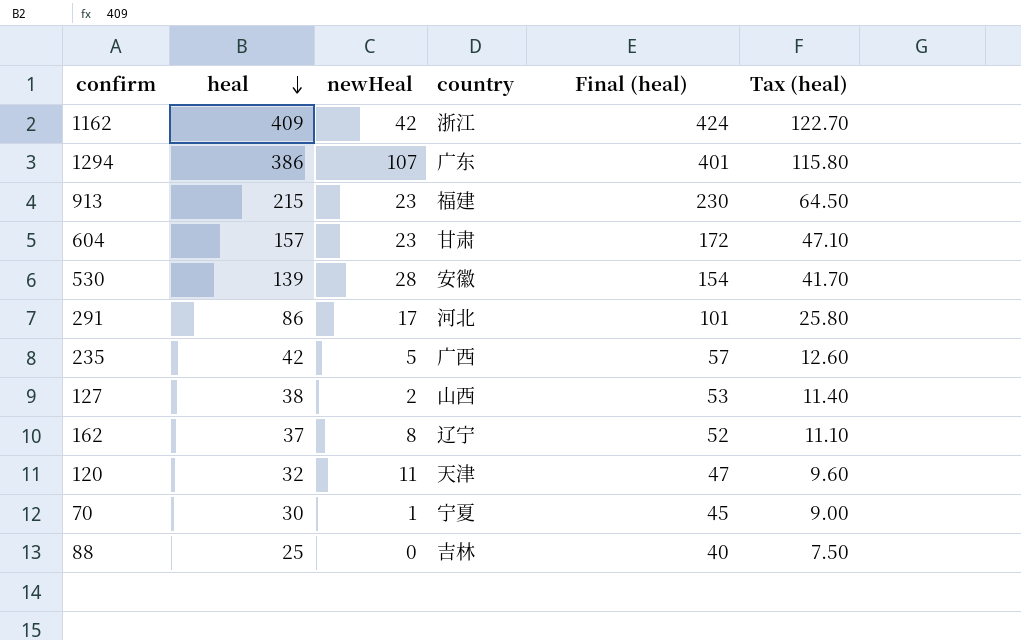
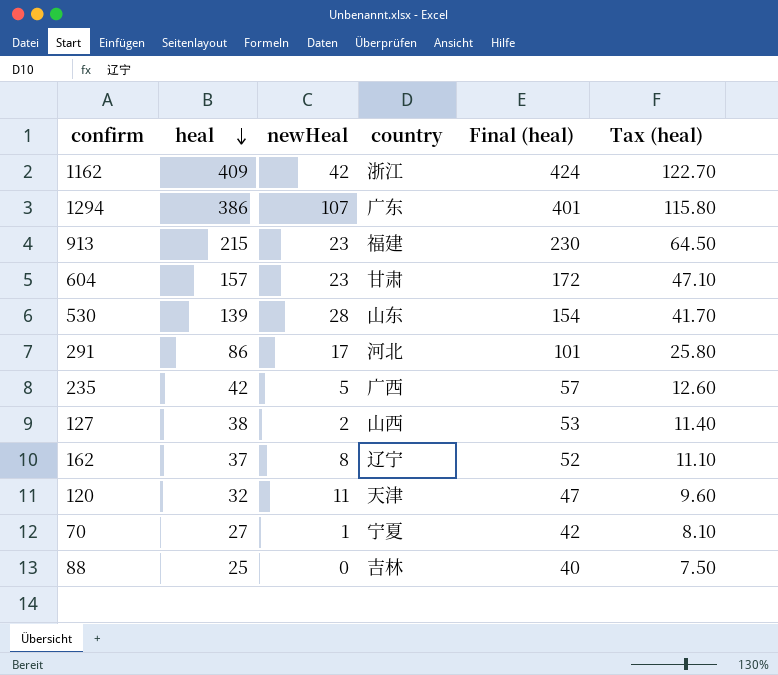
530 | country: 安徽 -> 山东
70 | heal: 30 -> 27
70 | Final (heal): 45 -> 42
70 | Tax (heal): 9.00 -> 8.10

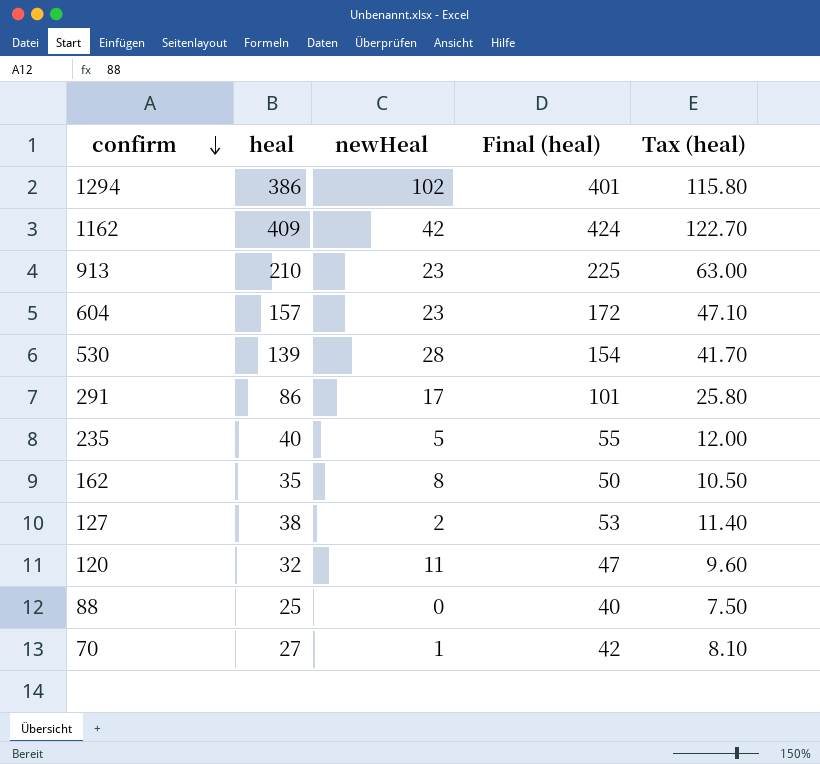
row order: heal descending -> confirm descending
column country | position: 4 -> none
1294 | newHeal: 107 -> 102
913 | heal: 215 -> 210
913 | Final (heal): 230 -> 225
913 | Tax (heal): 64.50 -> 63.00
235 | heal: 42 -> 40
235 | Final (heal): 57 -> 55
235 | Tax (heal): 12.60 -> 12.00
162 | heal: 37 -> 35
162 | Final (heal): 52 -> 50
162 | Tax (heal): 11.10 -> 10.50

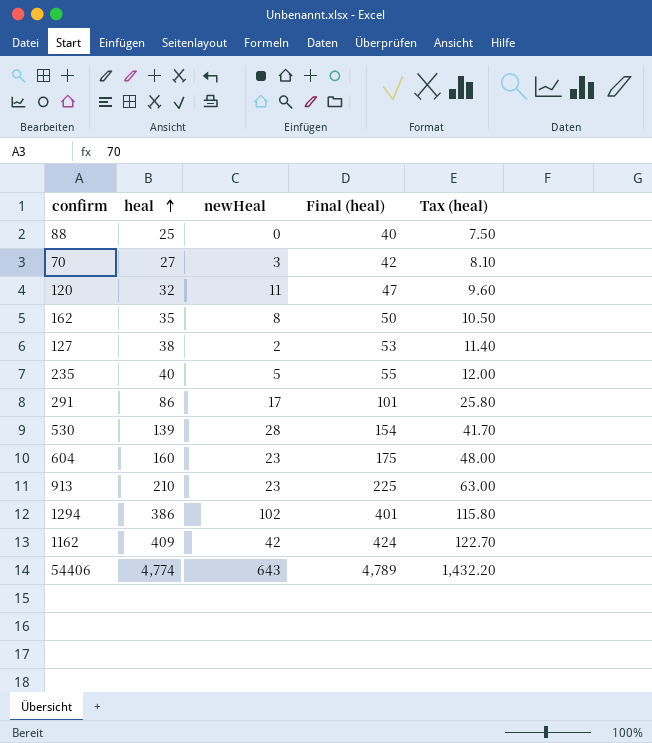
row order: confirm descending -> heal ascending
70 | newHeal: 1 -> 3
604 | heal: 157 -> 160
604 | Final (heal): 172 -> 175
604 | Tax (heal): 47.10 -> 48.00
row 54406: none -> 4,774 | 643 | 4,789 | 1,432.20

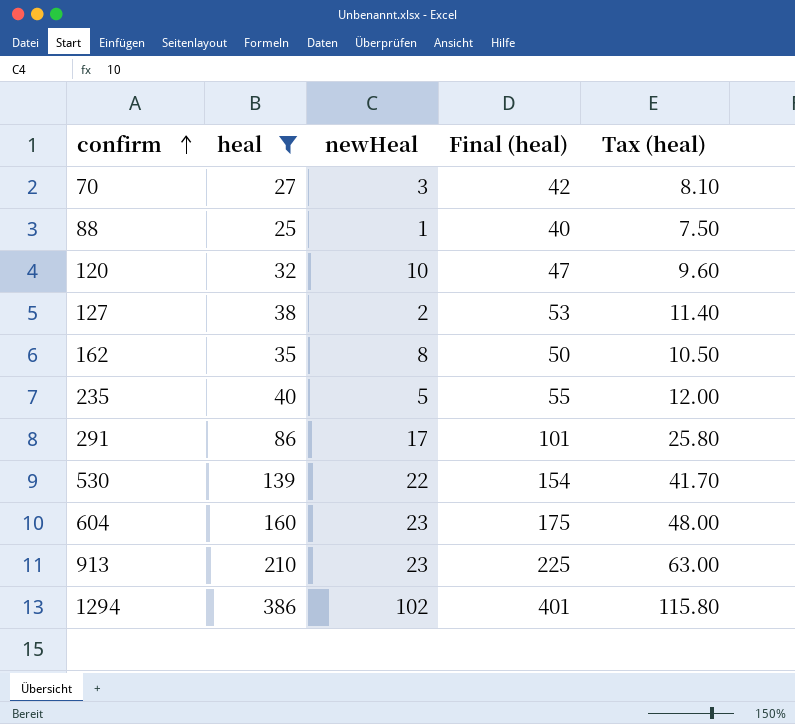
filter: none -> heal <= 386
row order: heal ascending -> confirm ascending
88 | newHeal: 0 -> 1
120 | newHeal: 11 -> 10
530 | newHeal: 28 -> 22

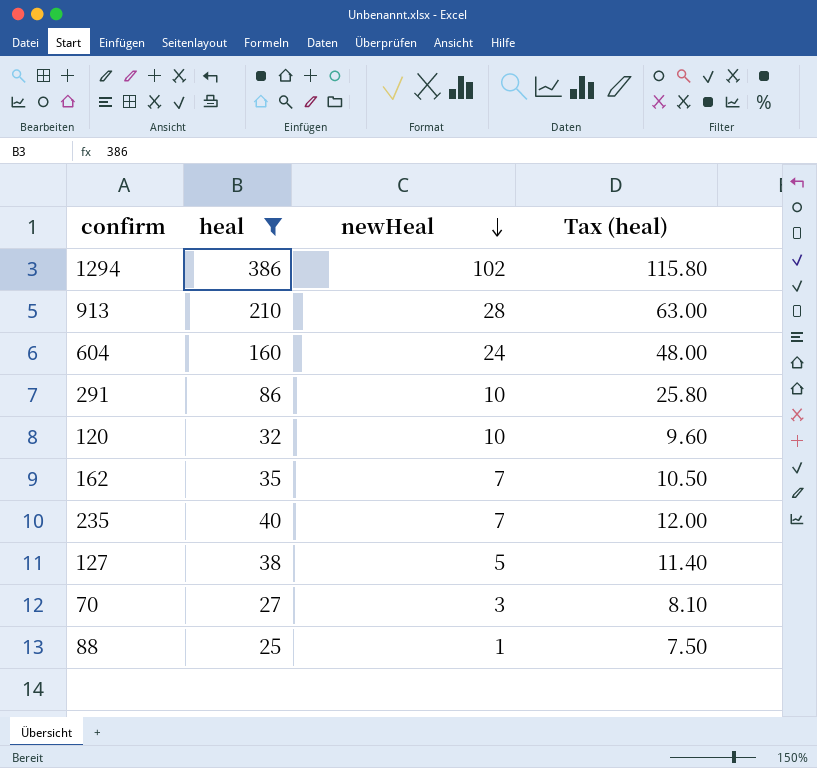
row order: confirm ascending -> newHeal descending
column Final (heal) | formula: [heal] + 15 -> none
row 530: 139 | 22 | 154 | 41.70 -> none
913 | newHeal: 23 -> 28
604 | newHeal: 23 -> 24
291 | newHeal: 17 -> 10
162 | newHeal: 8 -> 7
235 | newHeal: 5 -> 7
127 | newHeal: 2 -> 5

